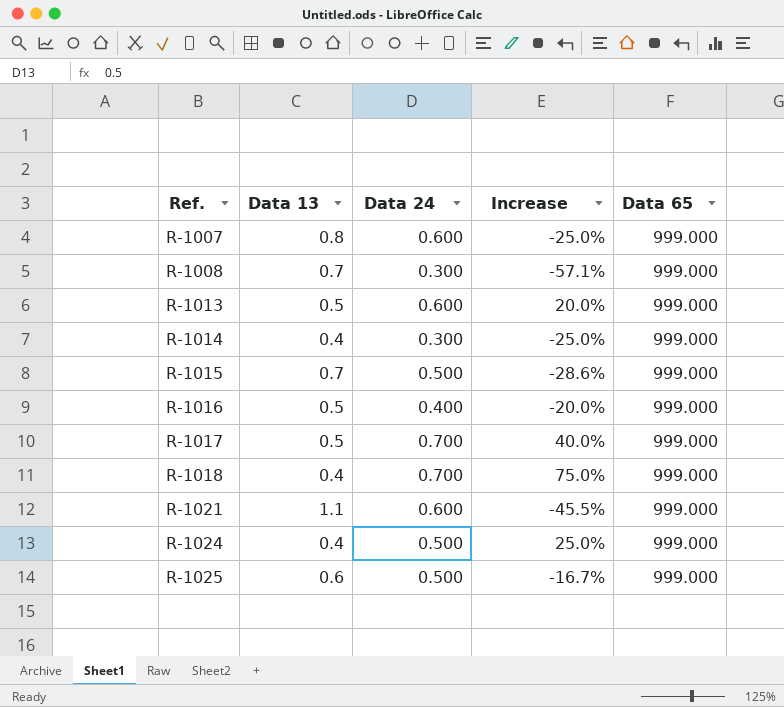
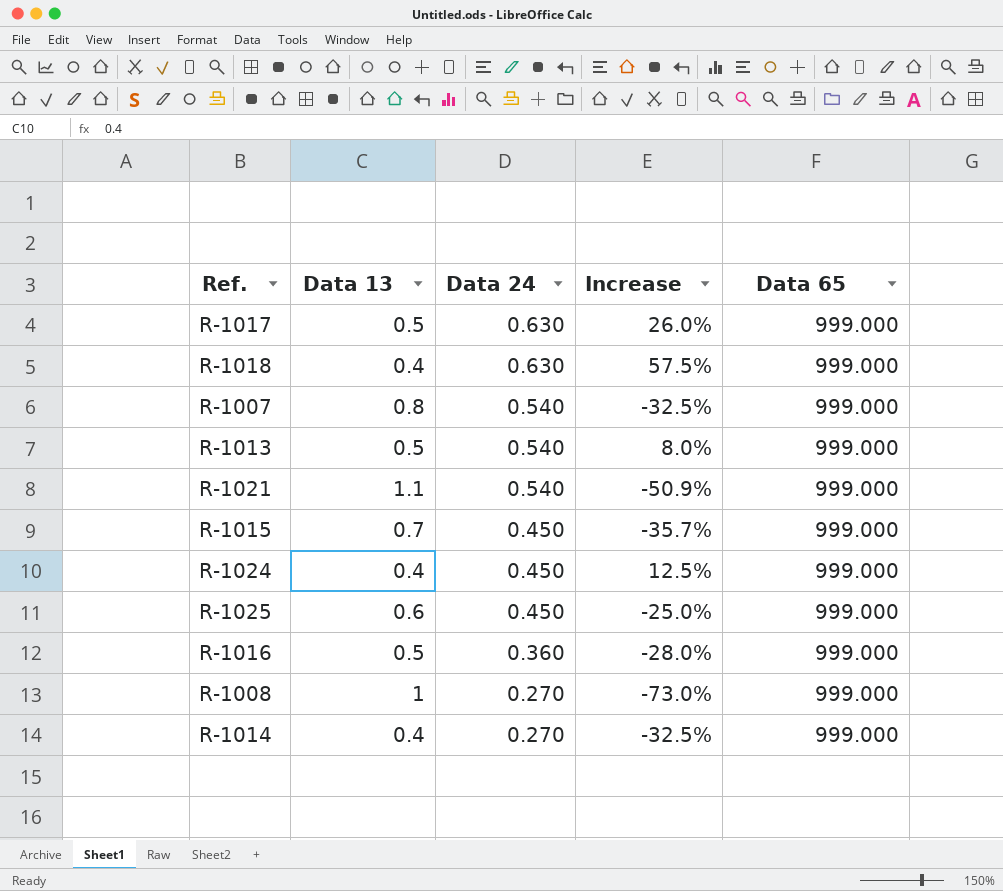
row order: Ref. ascending -> Data 24 descending
R-1017 | Data 24: 0.700 -> 0.630
R-1017 | Increase: 40.0% -> 26.0%
R-1018 | Data 24: 0.700 -> 0.630
R-1018 | Increase: 75.0% -> 57.5%
R-1007 | Data 24: 0.600 -> 0.540
R-1007 | Increase: -25.0% -> -32.5%
R-1013 | Data 24: 0.600 -> 0.540
R-1013 | Increase: 20.0% -> 8.0%
R-1021 | Data 24: 0.600 -> 0.540
R-1021 | Increase: -45.5% -> -50.9%
R-1015 | Data 24: 0.500 -> 0.450
R-1015 | Increase: -28.6% -> -35.7%
R-1024 | Data 24: 0.500 -> 0.450
R-1024 | Increase: 25.0% -> 12.5%
R-1025 | Data 24: 0.500 -> 0.450
R-1025 | Increase: -16.7% -> -25.0%
R-1016 | Data 24: 0.400 -> 0.360
R-1016 | Increase: -20.0% -> -28.0%
R-1008 | Data 13: 0.7 -> 1
R-1008 | Data 24: 0.300 -> 0.270
R-1008 | Increase: -57.1% -> -73.0%
R-1014 | Data 24: 0.300 -> 0.270
R-1014 | Increase: -25.0% -> -32.5%

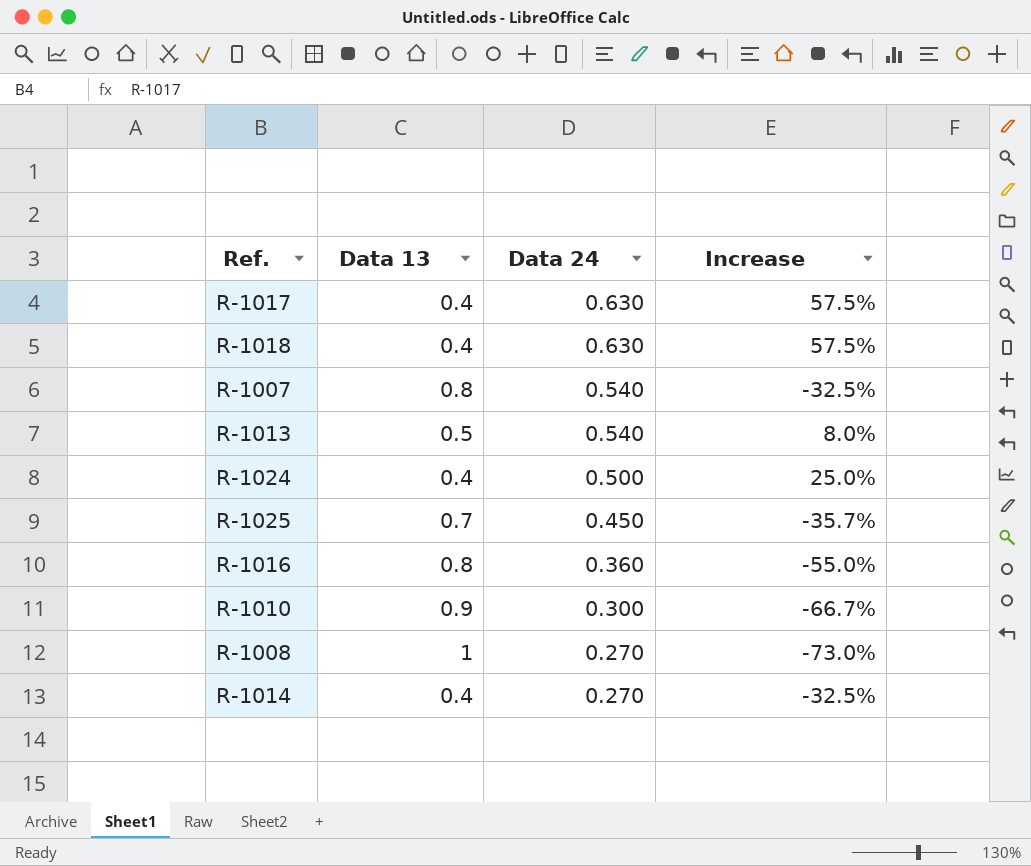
column Data 65 | position: 5 -> none
row R-1021: 1.1 | 0.540 | -50.9% | 999.000 -> none
row R-1015: 0.7 | 0.450 | -35.7% | 999.000 -> none
R-1017 | Data 13: 0.5 -> 0.4
R-1017 | Increase: 26.0% -> 57.5%
R-1024 | Data 24: 0.450 -> 0.500
R-1024 | Increase: 12.5% -> 25.0%
R-1025 | Data 13: 0.6 -> 0.7
R-1025 | Increase: -25.0% -> -35.7%
R-1016 | Data 13: 0.5 -> 0.8
R-1016 | Increase: -28.0% -> -55.0%
row R-1010: none -> 0.9 | 0.300 | -66.7%

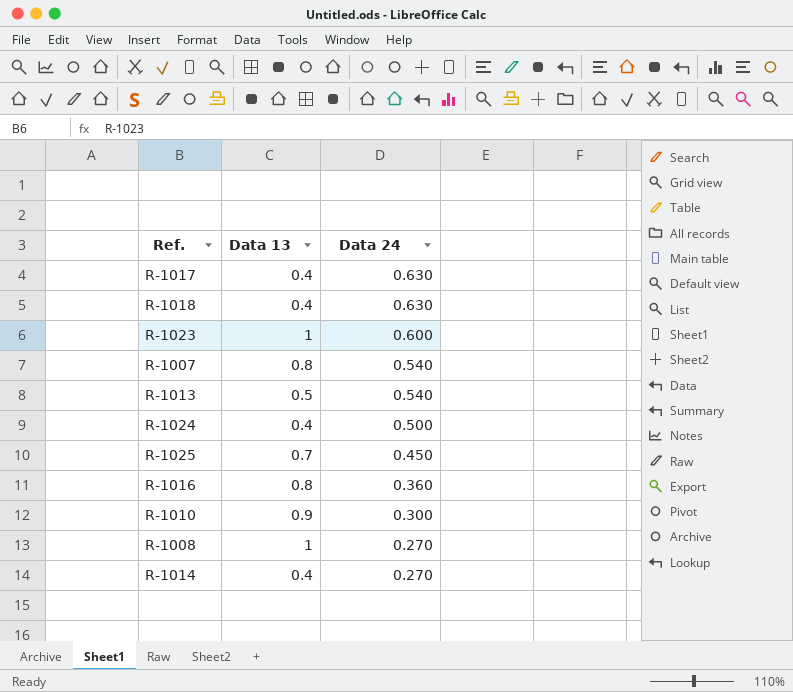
column Increase | formula: ([Data 24] - [Data 13]) / [Data 13] -> none
row R-1023: none -> 1 | 0.600

